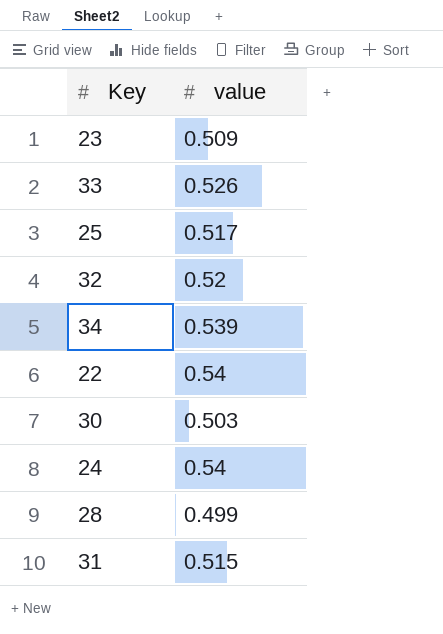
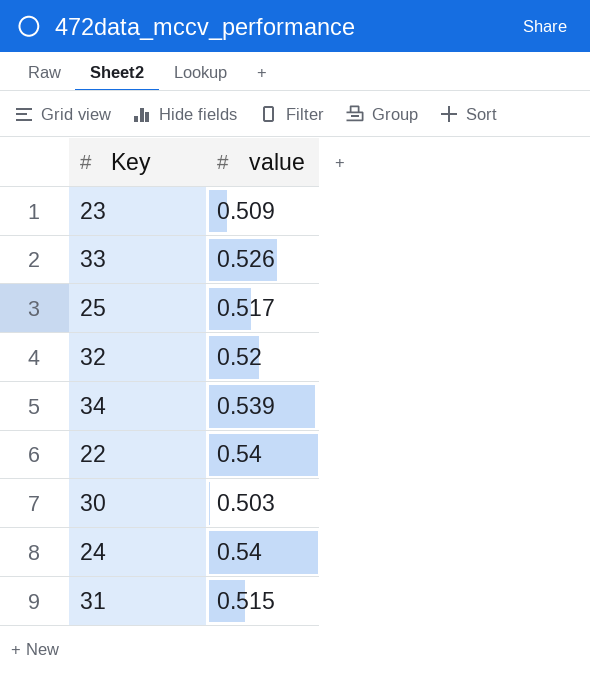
row 28: 0.499 -> none

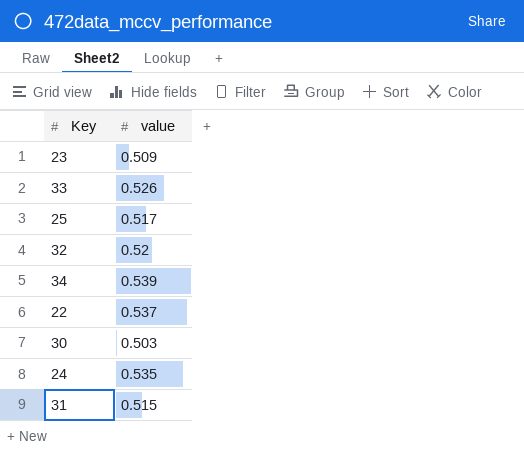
22 | value: 0.54 -> 0.537
24 | value: 0.54 -> 0.535

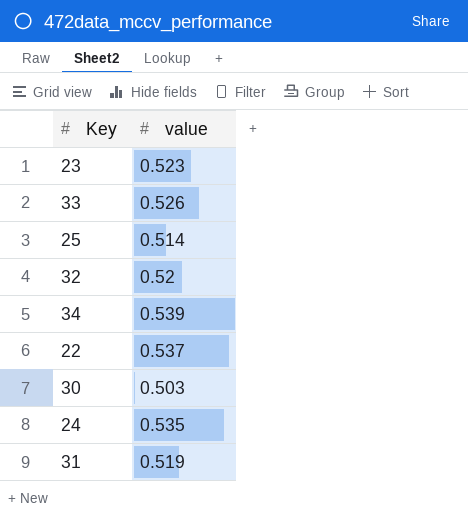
23 | value: 0.509 -> 0.523
25 | value: 0.517 -> 0.514
31 | value: 0.515 -> 0.519

